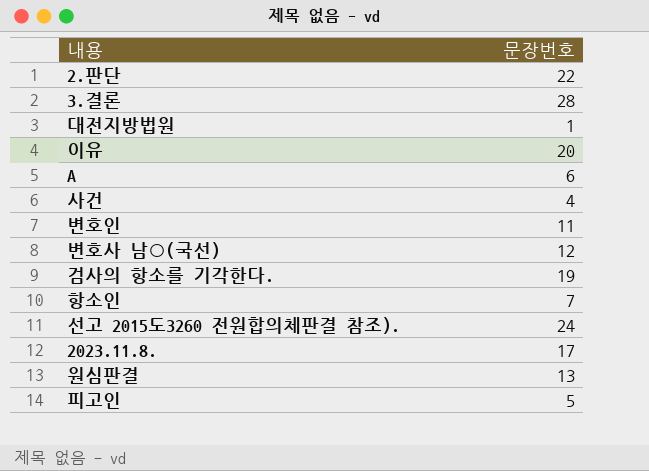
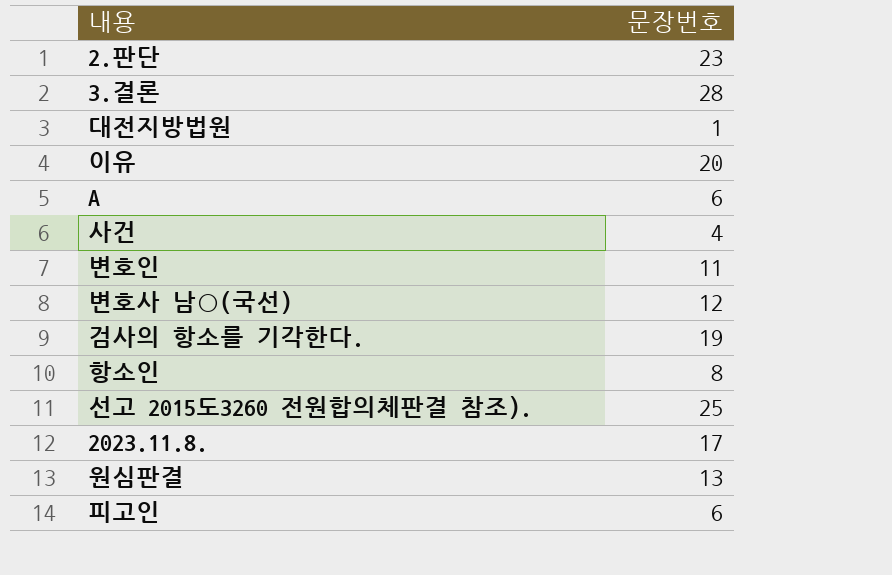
2.판단 | 문장번호: 22 -> 23
항소인 | 문장번호: 7 -> 8
선고 2015도3260 전원합의체판결 참조). | 문장번호: 24 -> 25
피고인 | 문장번호: 5 -> 6

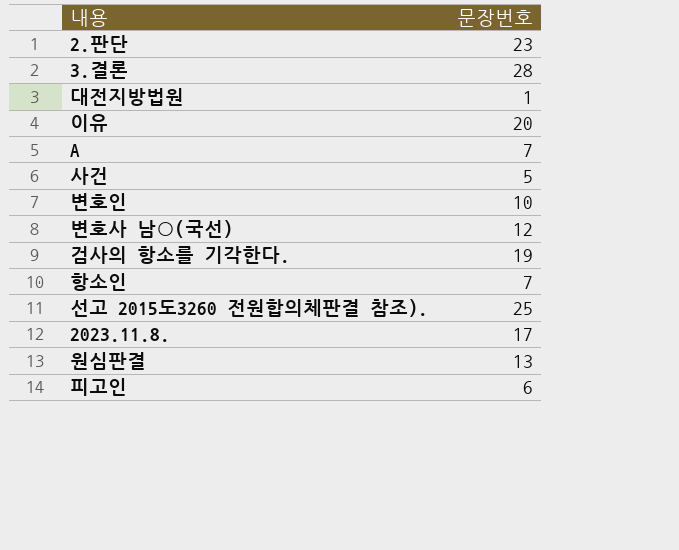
A | 문장번호: 6 -> 7
사건 | 문장번호: 4 -> 5
변호인 | 문장번호: 11 -> 10
항소인 | 문장번호: 8 -> 7

